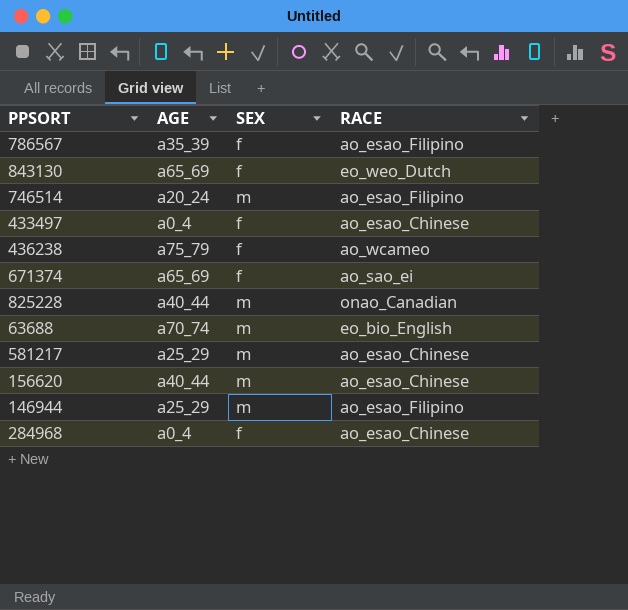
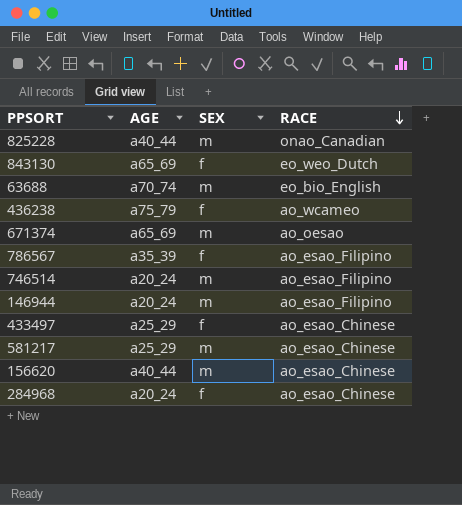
row order: none -> RACE descending
671374 | SEX: f -> m
671374 | RACE: ao_sao_ei -> ao_oesao
146944 | AGE: a25_29 -> a20_24
433497 | AGE: a0_4 -> a25_29
284968 | AGE: a0_4 -> a20_24

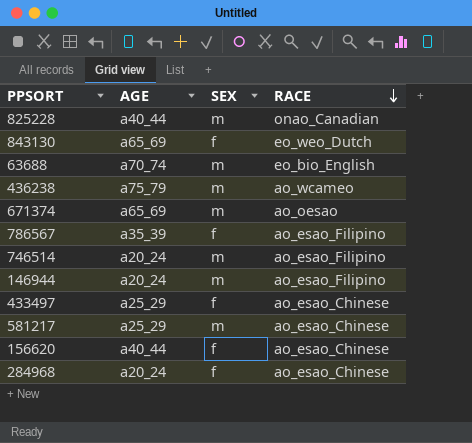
436238 | SEX: f -> m
156620 | SEX: m -> f

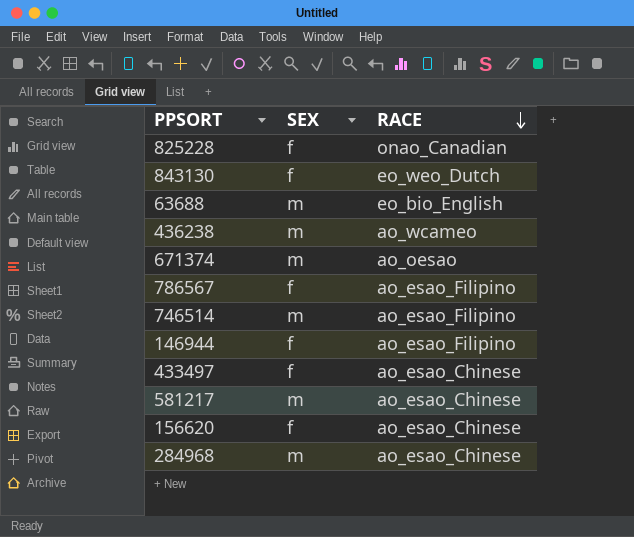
column AGE | position: 2 -> none
825228 | SEX: m -> f
146944 | SEX: m -> f
284968 | SEX: f -> m

